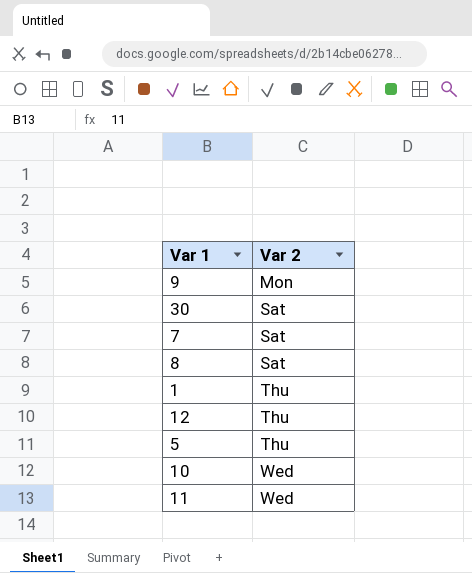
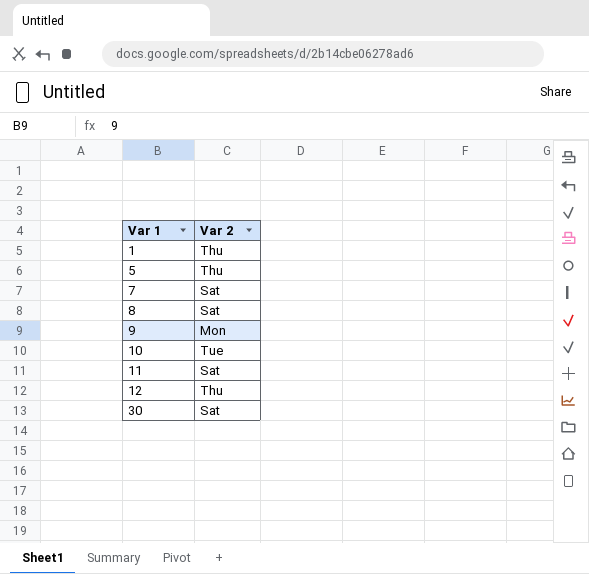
row order: Var 2 ascending -> Var 1 ascending
10 | Var 2: Wed -> Tue
11 | Var 2: Wed -> Sat

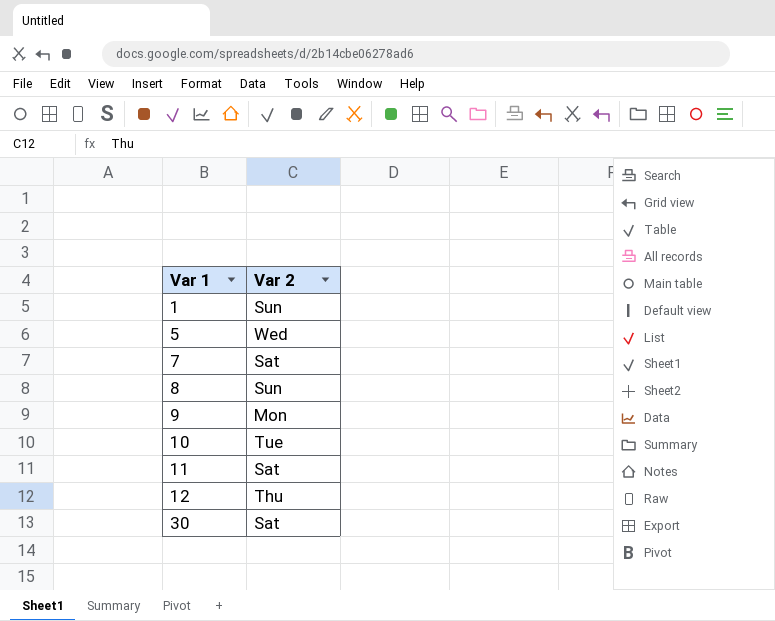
1 | Var 2: Thu -> Sun
5 | Var 2: Thu -> Wed
8 | Var 2: Sat -> Sun

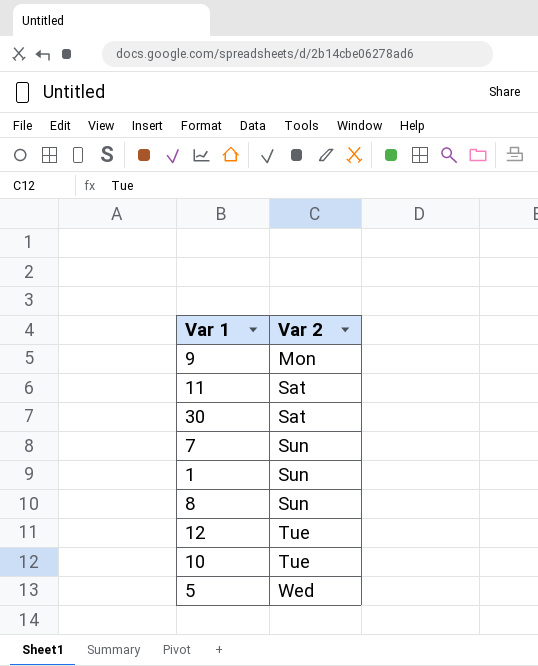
row order: Var 1 ascending -> Var 2 ascending
7 | Var 2: Sat -> Sun
12 | Var 2: Thu -> Tue

